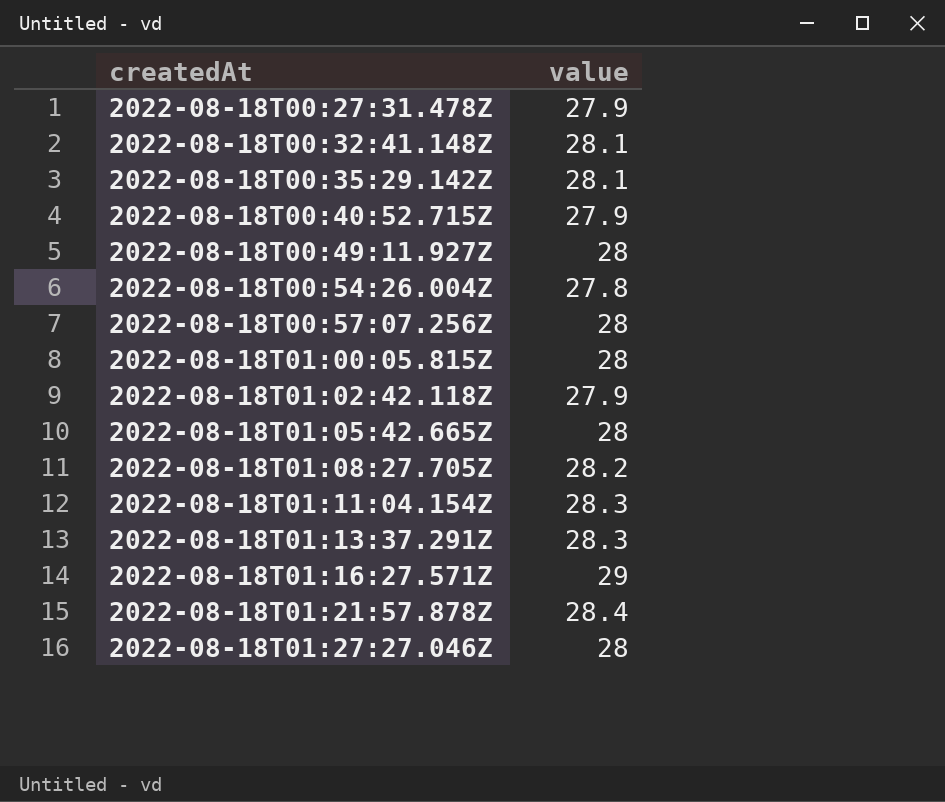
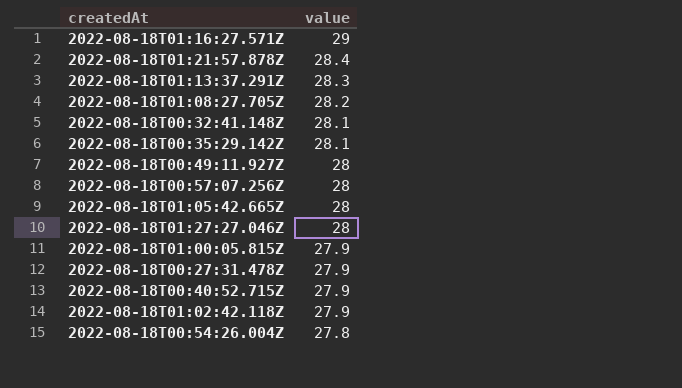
row order: createdAt ascending -> value descending
row 2022-08-18T01:11:04.154Z: 28.3 -> none
2022-08-18T01:00:05.815Z | value: 28 -> 27.9

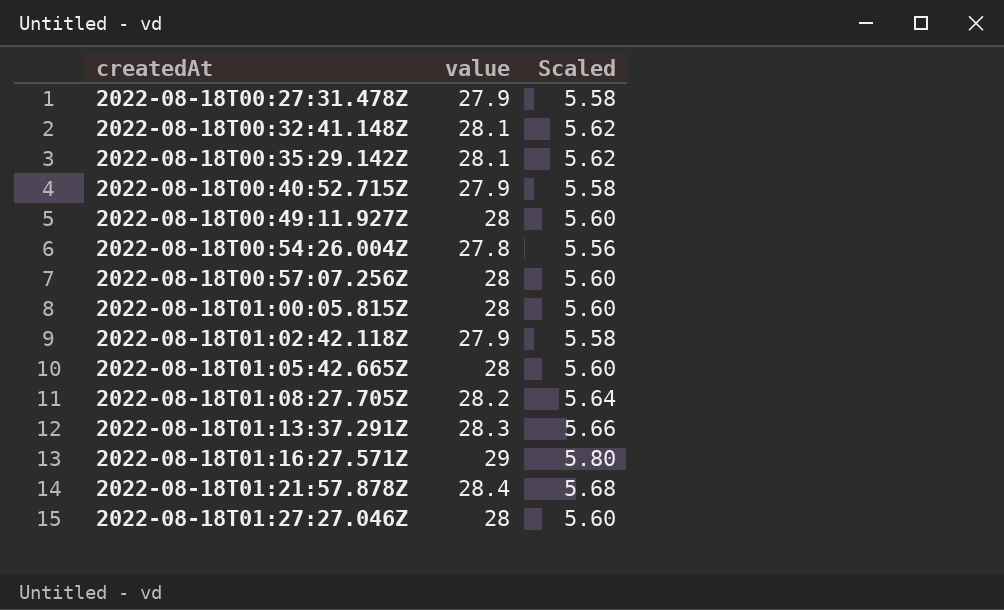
row order: value descending -> createdAt ascending
column Scaled | formula: none -> [value] * 0.2
2022-08-18T01:00:05.815Z | value: 27.9 -> 28

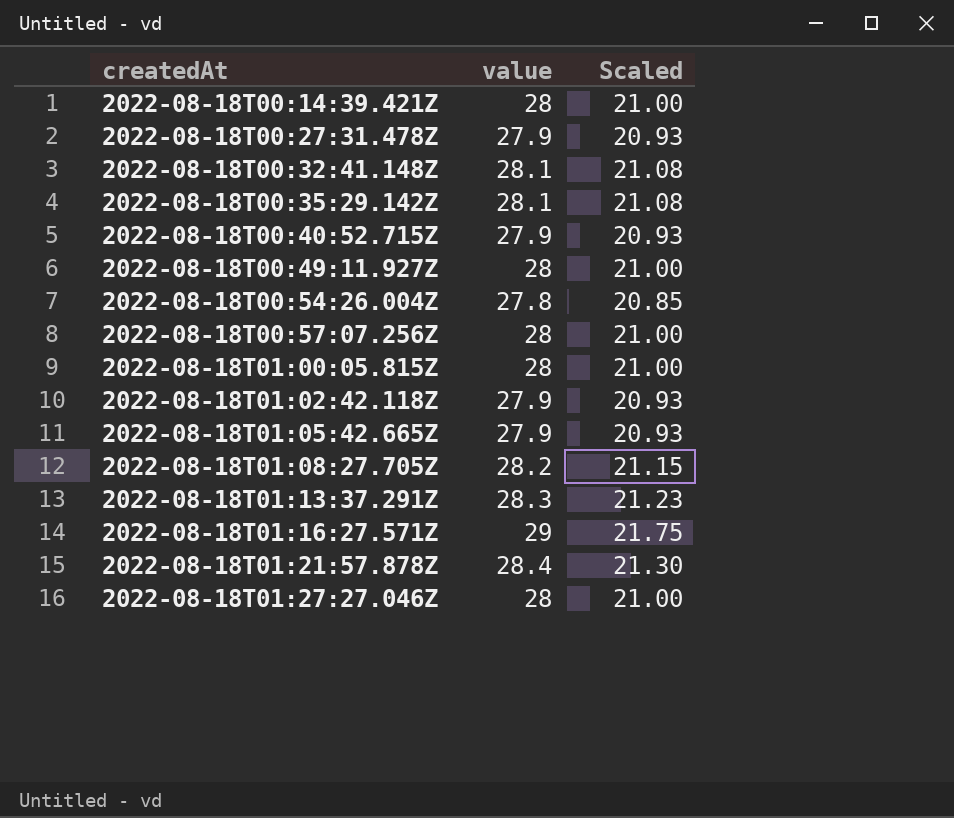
column Scaled | formula: [value] * 0.2 -> [value] * 0.75
row 2022-08-18T00:14:39.421Z: none -> 28 | 21.00
2022-08-18T01:05:42.665Z | value: 28 -> 27.9

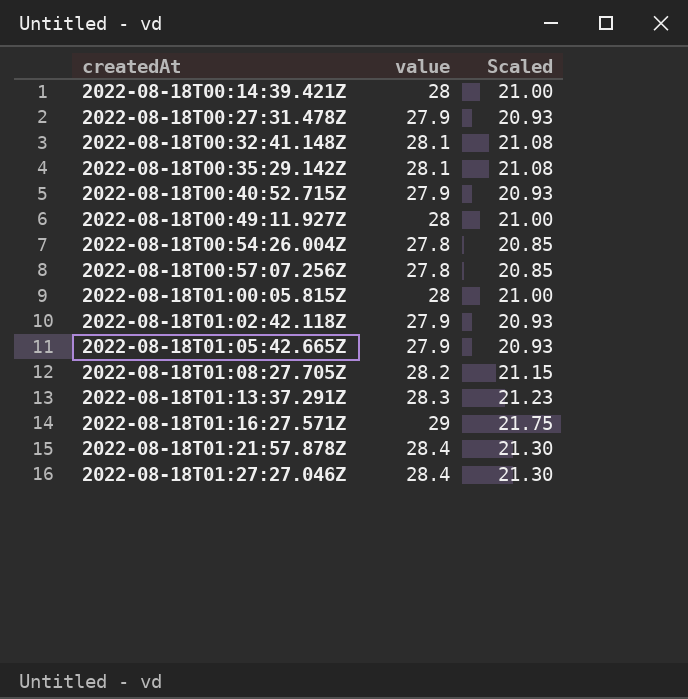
2022-08-18T00:57:07.256Z | value: 28 -> 27.8
2022-08-18T00:57:07.256Z | Scaled: 21.00 -> 20.85
2022-08-18T01:27:27.046Z | value: 28 -> 28.4
2022-08-18T01:27:27.046Z | Scaled: 21.00 -> 21.30

